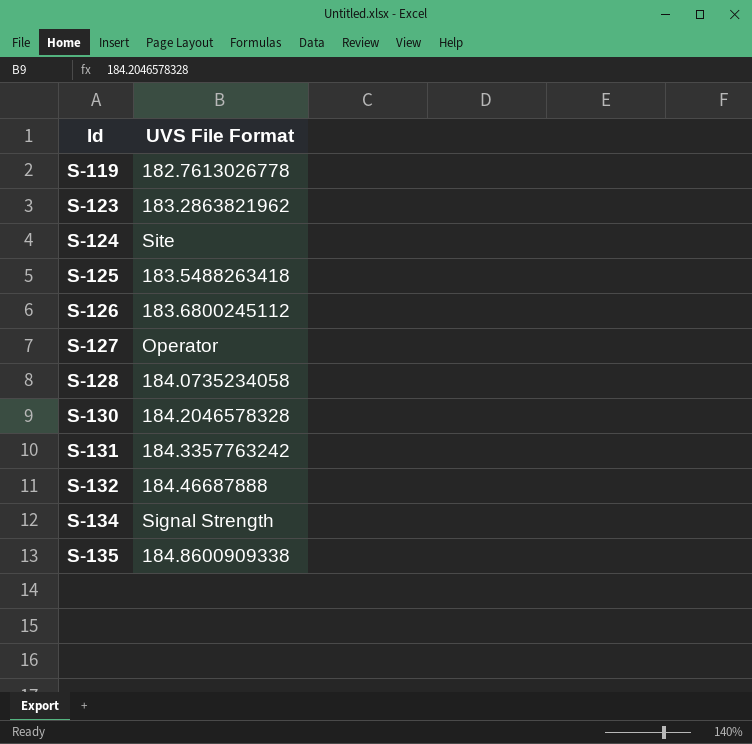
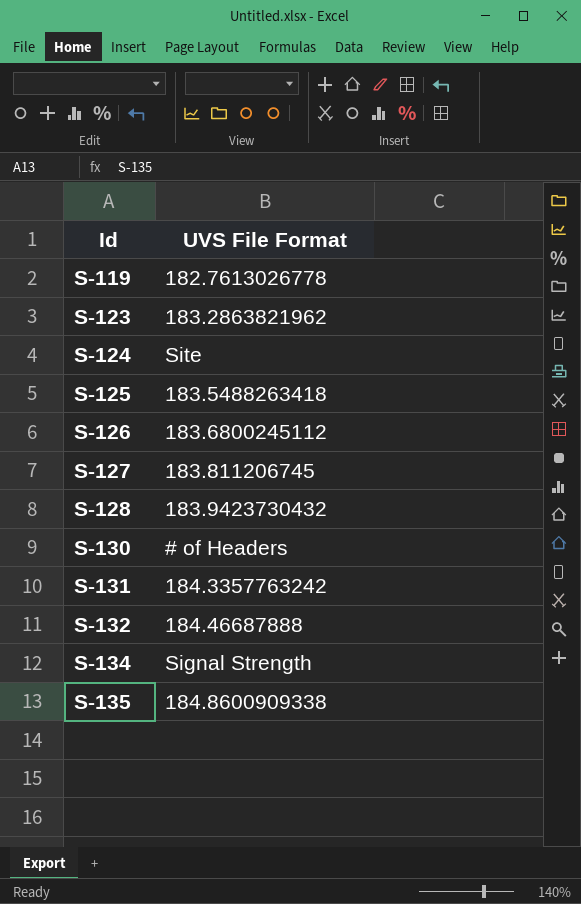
S-127 | UVS File Format: Operator -> 183.811206745
S-128 | UVS File Format: 184.0735234058 -> 183.9423730432
S-130 | UVS File Format: 184.2046578328 -> # of Headers

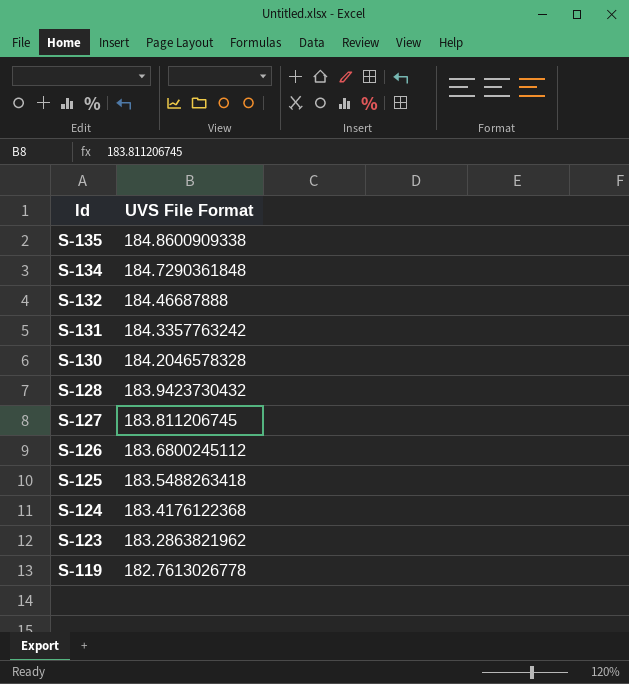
row order: Id ascending -> Id descending
S-134 | UVS File Format: Signal Strength -> 184.7290361848
S-130 | UVS File Format: # of Headers -> 184.2046578328
S-124 | UVS File Format: Site -> 183.4176122368

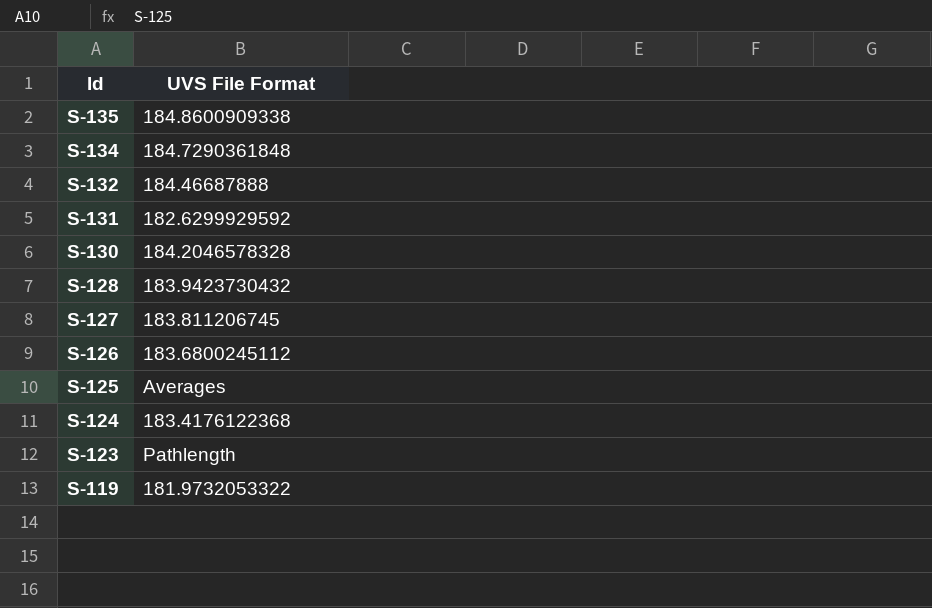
S-131 | UVS File Format: 184.3357763242 -> 182.6299929592
S-125 | UVS File Format: 183.5488263418 -> Averages
S-123 | UVS File Format: 183.2863821962 -> Pathlength
S-119 | UVS File Format: 182.7613026778 -> 181.9732053322

